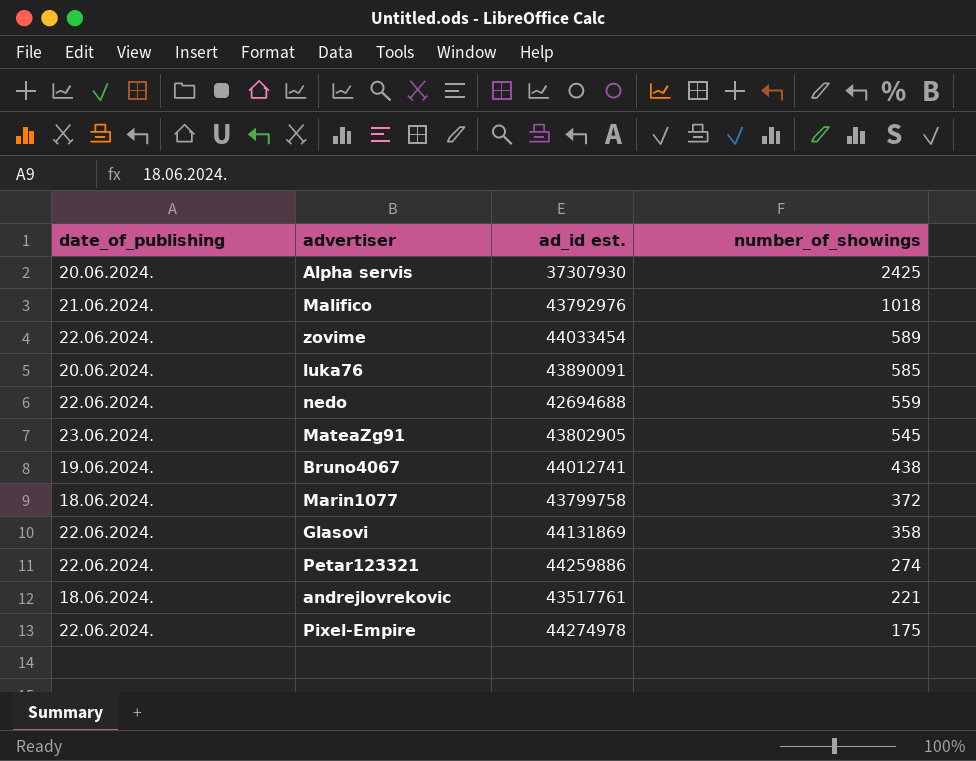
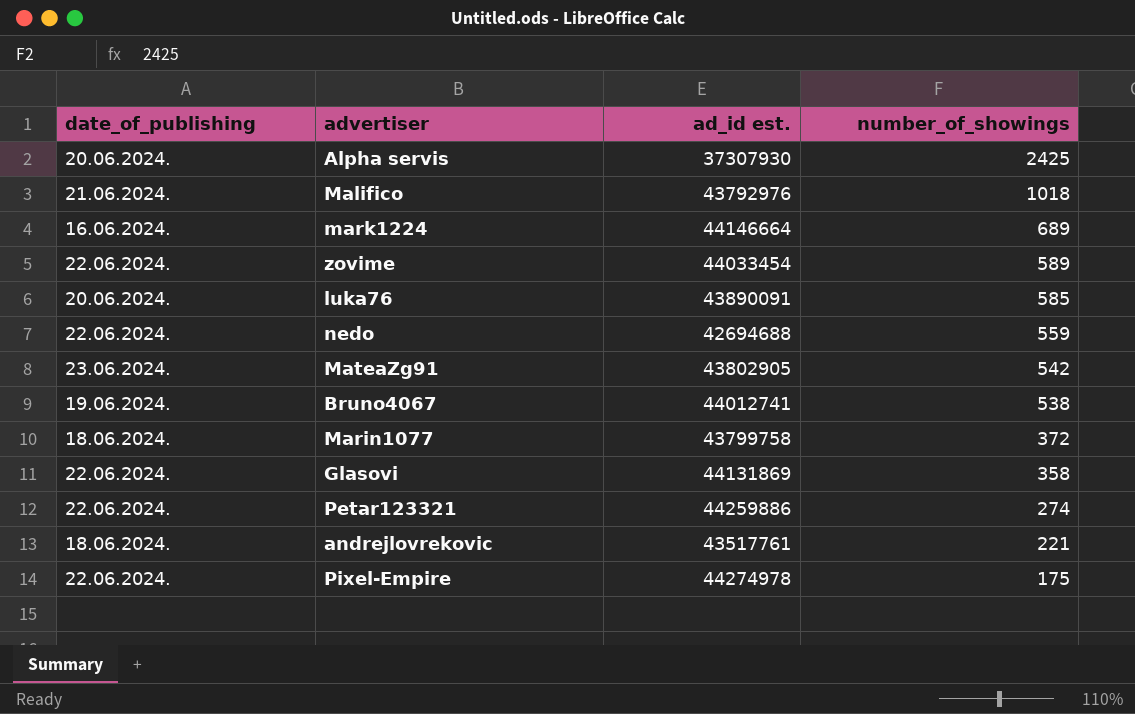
row mark1224: none -> 16.06.2024. | 44146664 | 689
MateaZg91 | number_of_showings: 545 -> 542
Bruno4067 | number_of_showings: 438 -> 538

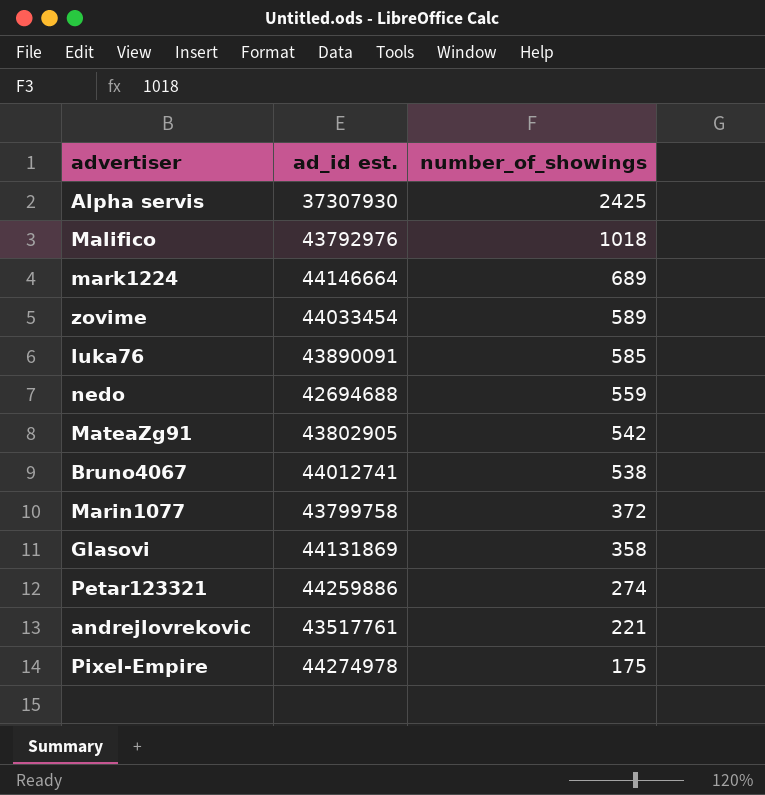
column date_of_publishing | position: 1 -> none

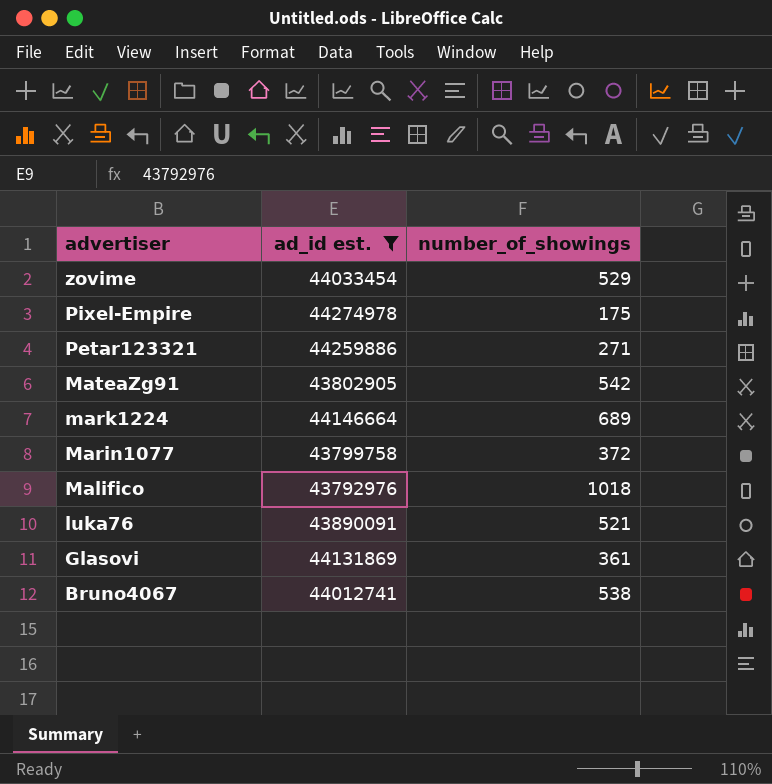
filter: none -> ad_id est. >= 43792976
row order: number_of_showings descending -> advertiser descending
zovime | number_of_showings: 589 -> 529
Petar123321 | number_of_showings: 274 -> 271
luka76 | number_of_showings: 585 -> 521
Glasovi | number_of_showings: 358 -> 361

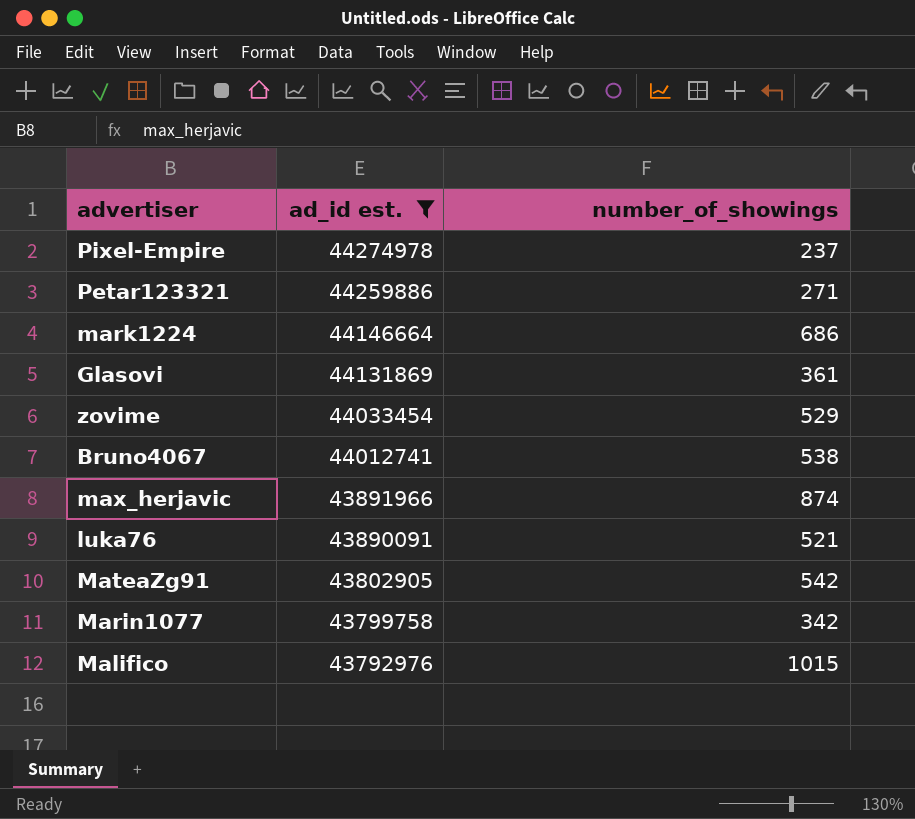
row order: advertiser descending -> ad_id est. descending
Pixel-Empire | number_of_showings: 175 -> 237
mark1224 | number_of_showings: 689 -> 686
row max_herjavic: none -> 43891966 | 874
Marin1077 | number_of_showings: 372 -> 342
Malifico | number_of_showings: 1018 -> 1015

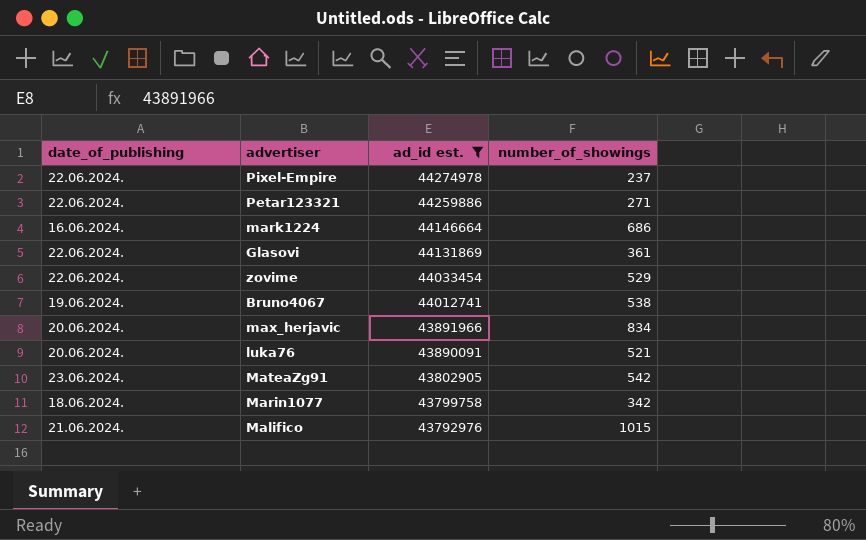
column date_of_publishing | position: none -> 1
max_herjavic | number_of_showings: 874 -> 834

